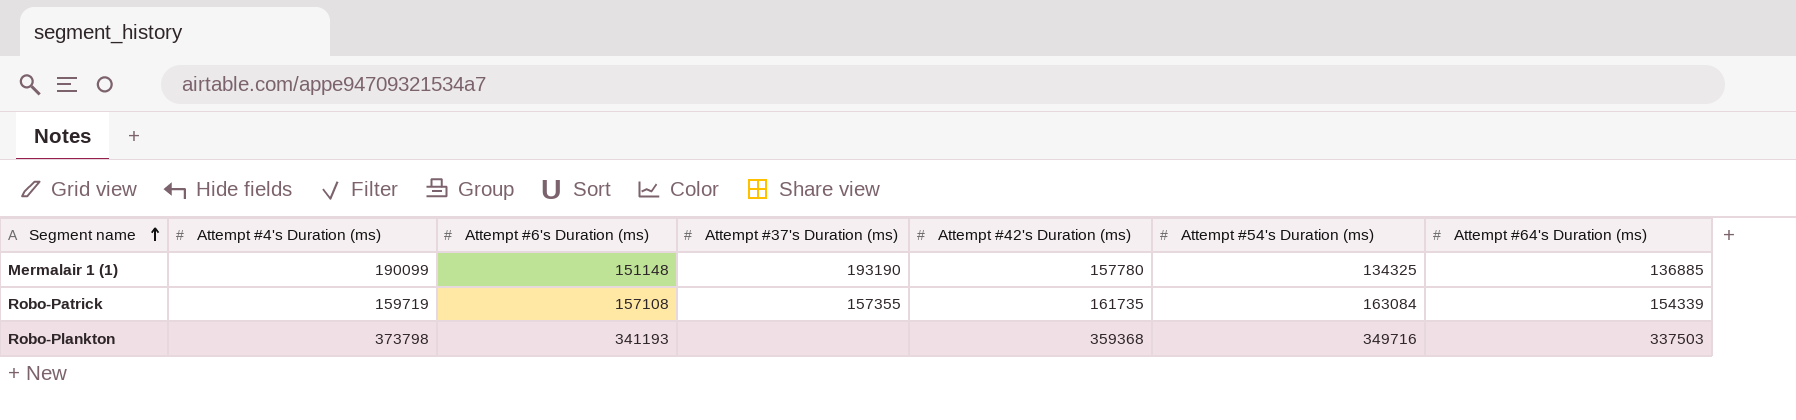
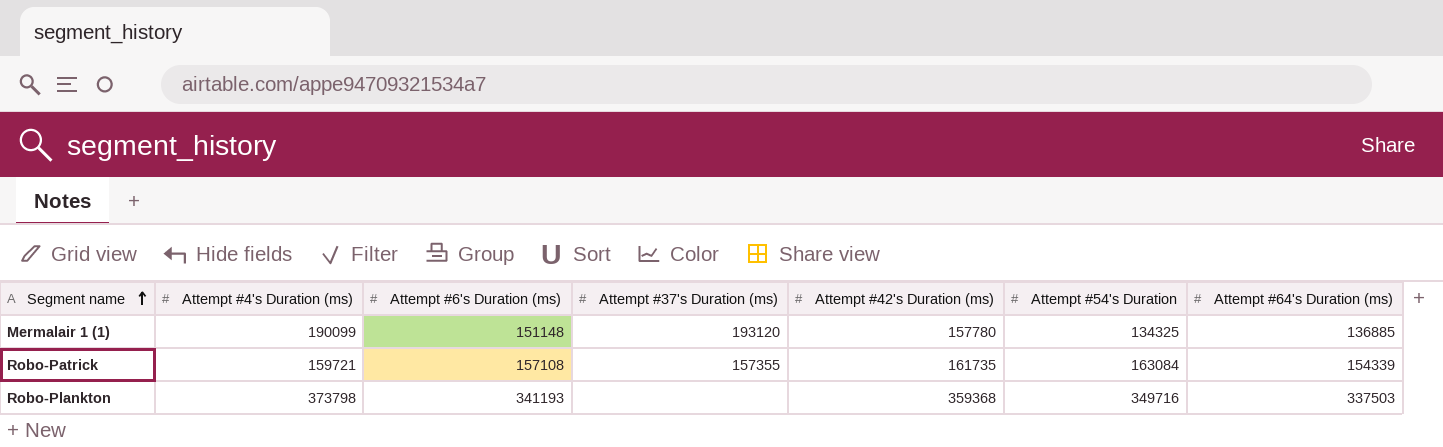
column name: Attempt #54's Duration (ms) -> Attempt #54's Duration
Mermalair 1 (1) | Attempt #37's Duration (ms): 193190 -> 193120
Robo-Patrick | Attempt #4's Duration (ms): 159719 -> 159721

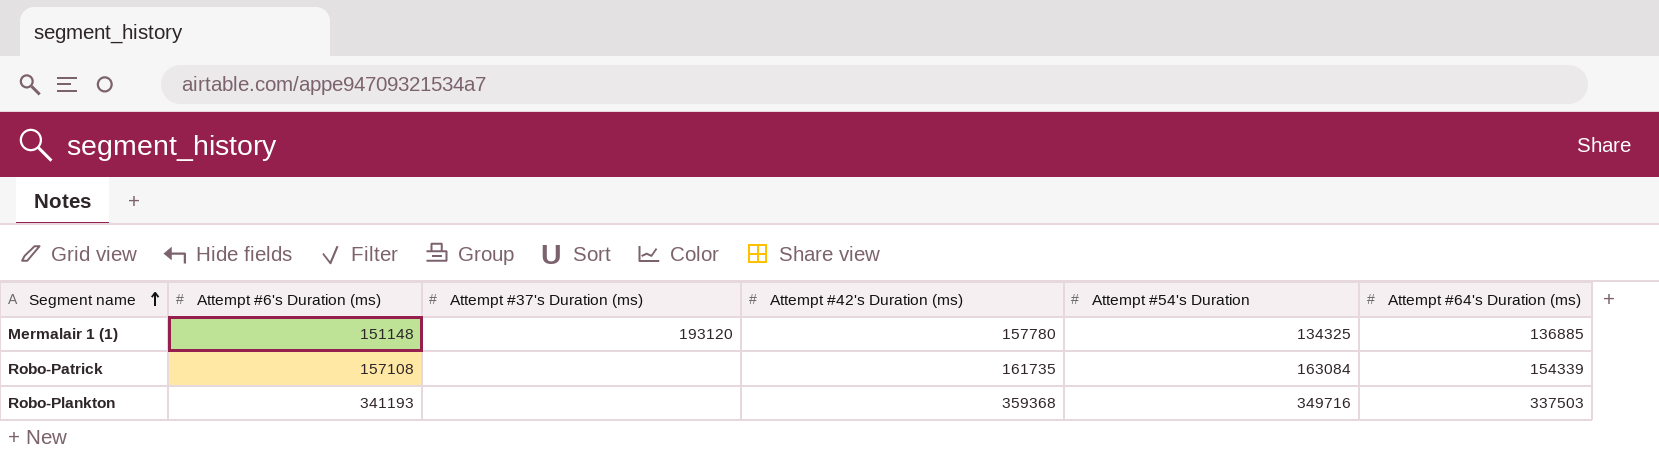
column Attempt #4's Duration (ms) | position: 2 -> none
Robo-Patrick | Attempt #37's Duration (ms): 157355 -> none

